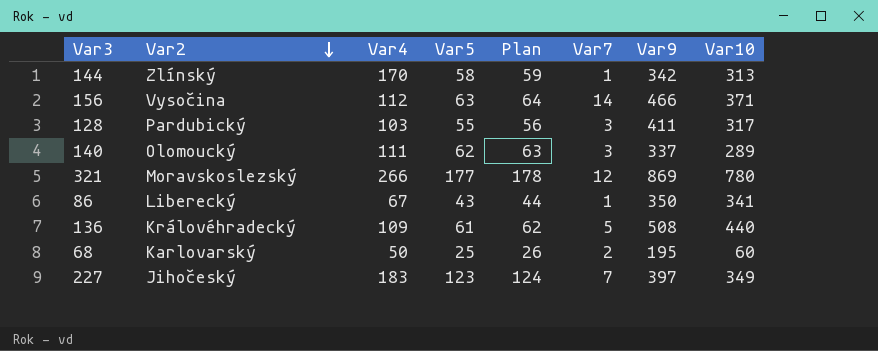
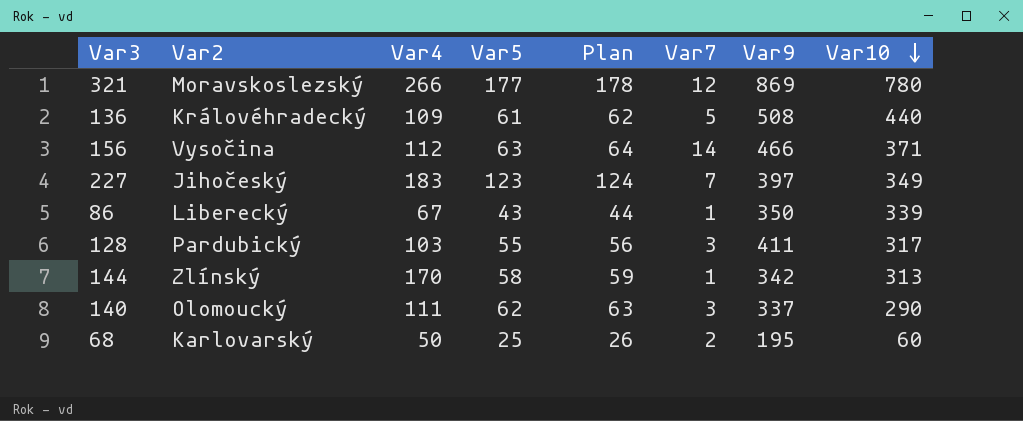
row order: Var2 descending -> Var10 descending
86 | Var10: 341 -> 339
140 | Var10: 289 -> 290

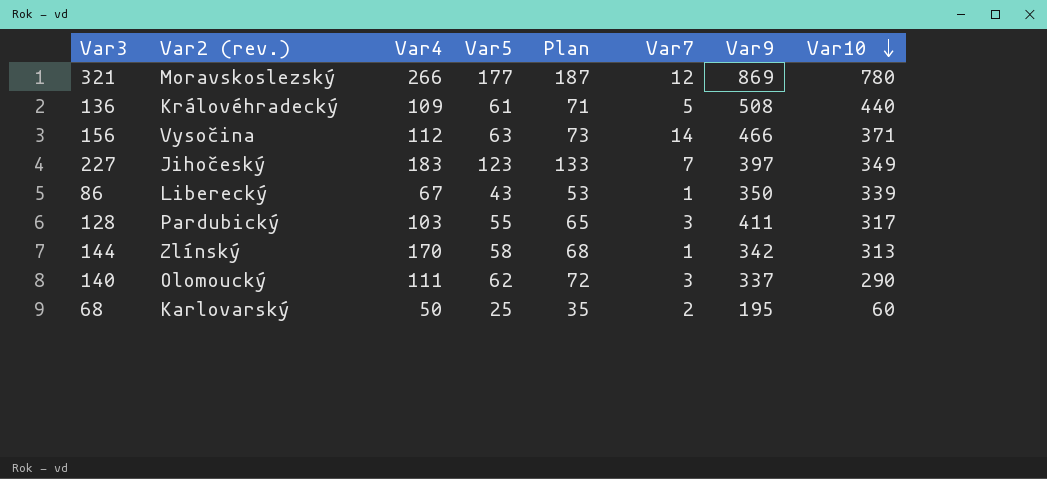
column name: Var2 -> Var2 (rev.)
column Plan | formula: [Var5] + 1 -> [Var5] + 10

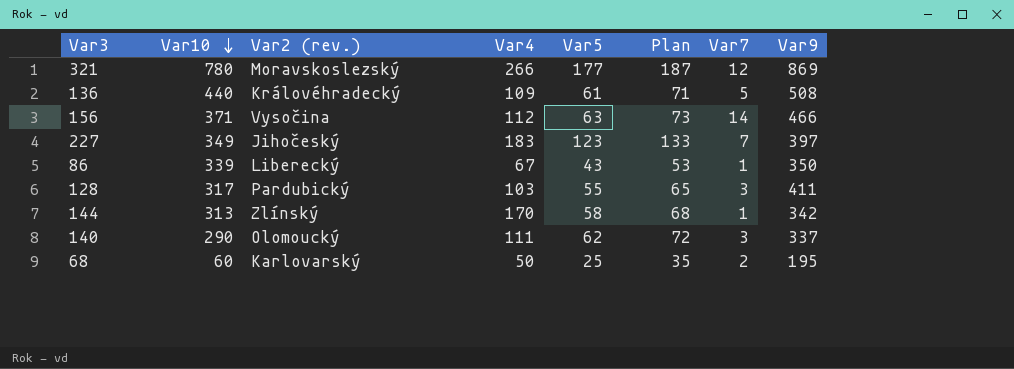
column Var10 | position: 8 -> 2

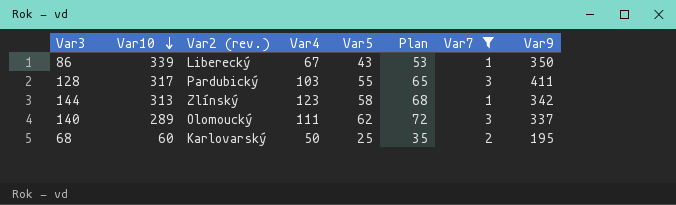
filter: none -> Var7 <= 3
144 | Var4: 170 -> 123
140 | Var10: 290 -> 289

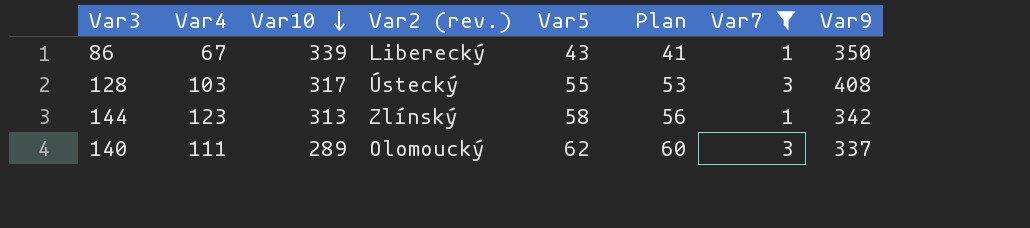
column Var4 | position: 4 -> 2
column Plan | formula: [Var5] + 10 -> [Var5] - 2
row 68: 60 | Karlovarský | 50 | 25 | 35 | 2 | 195 -> none
128 | Var2 (rev.): Pardubický -> Ústecký
128 | Var9: 411 -> 408

